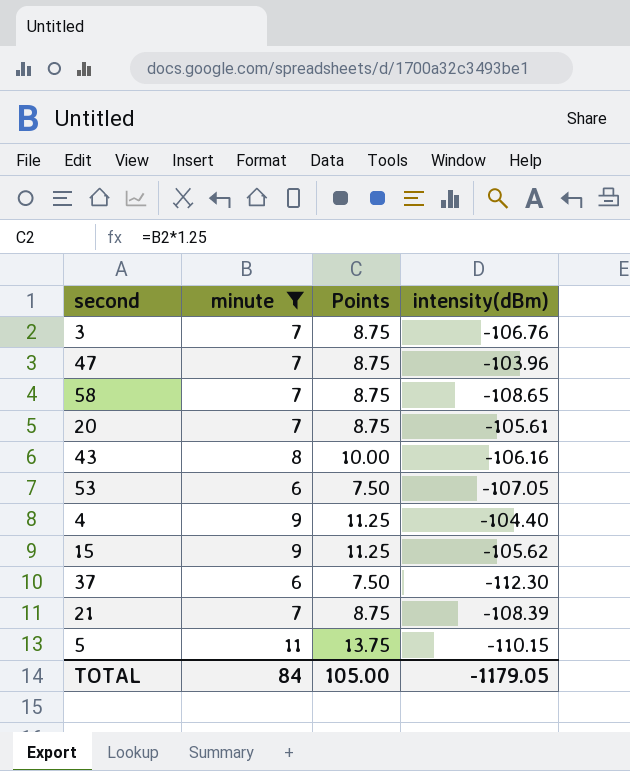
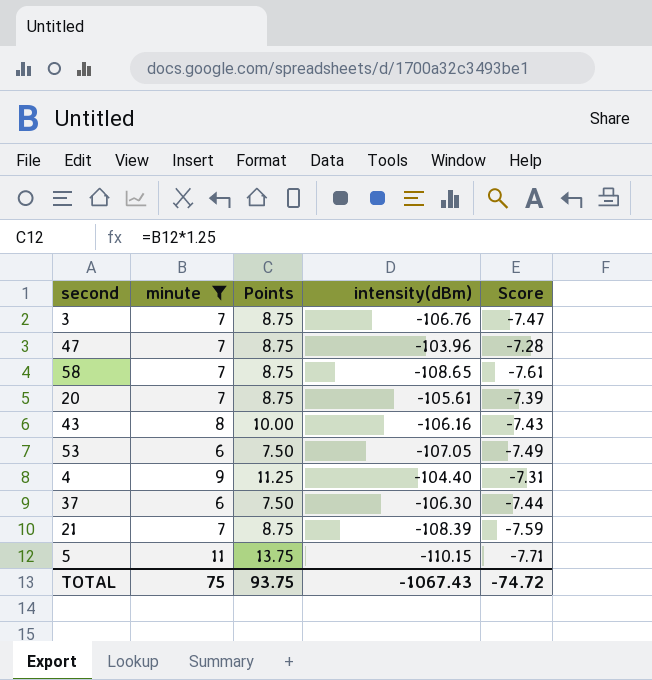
column Score | formula: none -> [intensity(dBm)] * 0.07
row 15: 9 | 11.25 | -105.62 -> none
37 | intensity(dBm): -112.30 -> -106.30
TOTAL | minute: 84 -> 75
TOTAL | Points: 105.00 -> 93.75
TOTAL | intensity(dBm): -1179.05 -> -1067.43

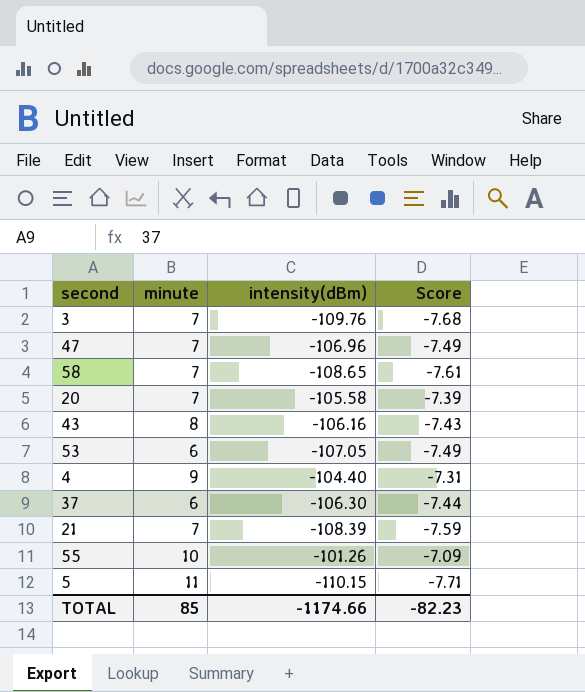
filter: minute != 10 -> none
column Points | formula: [minute] * 1.25 -> none
3 | intensity(dBm): -106.76 -> -109.76
3 | Score: -7.47 -> -7.68
47 | intensity(dBm): -103.96 -> -106.96
47 | Score: -7.28 -> -7.49
20 | intensity(dBm): -105.61 -> -105.58
TOTAL | minute: 75 -> 85
TOTAL | intensity(dBm): -1067.43 -> -1174.66
TOTAL | Score: -74.72 -> -82.23

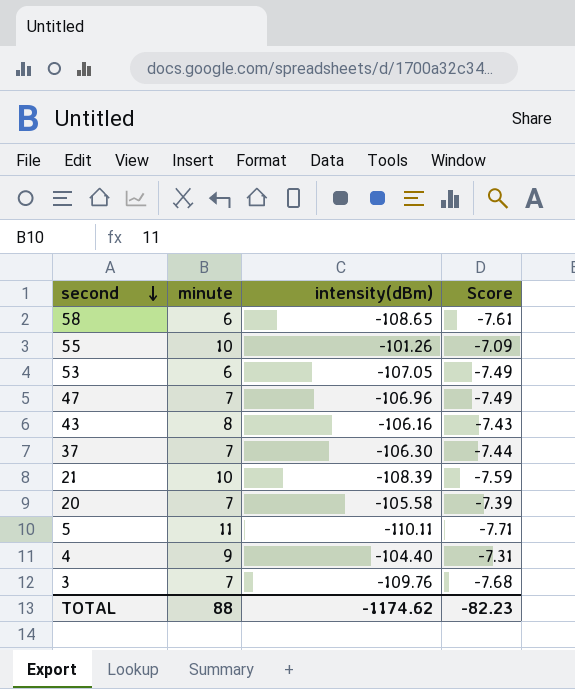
row order: none -> second descending
58 | minute: 7 -> 6
37 | minute: 6 -> 7
21 | minute: 7 -> 10
5 | intensity(dBm): -110.15 -> -110.11
TOTAL | minute: 85 -> 88
TOTAL | intensity(dBm): -1174.66 -> -1174.62

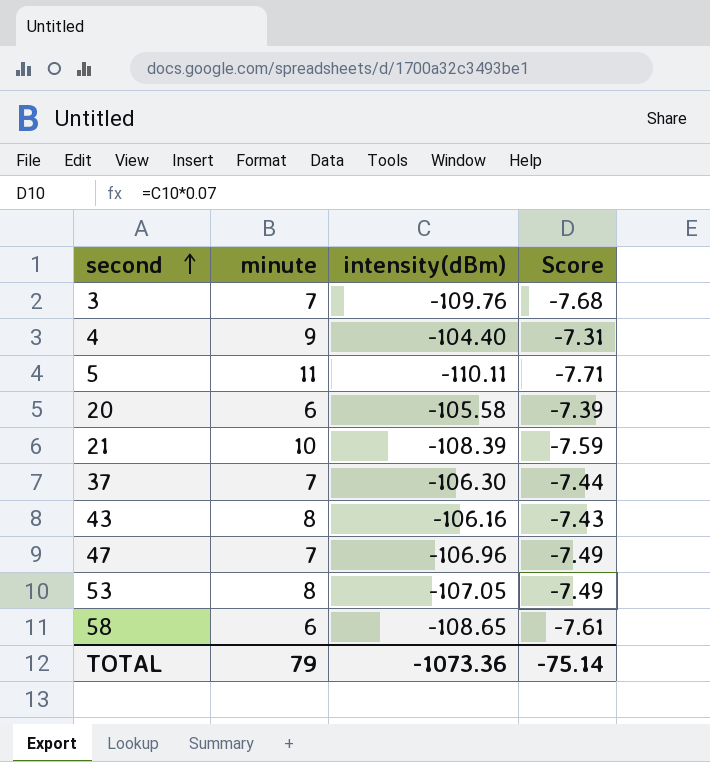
row order: second descending -> second ascending
row 55: 10 | -101.26 | -7.09 -> none
20 | minute: 7 -> 6
53 | minute: 6 -> 8
TOTAL | minute: 88 -> 79
TOTAL | intensity(dBm): -1174.62 -> -1073.36
TOTAL | Score: -82.23 -> -75.14

